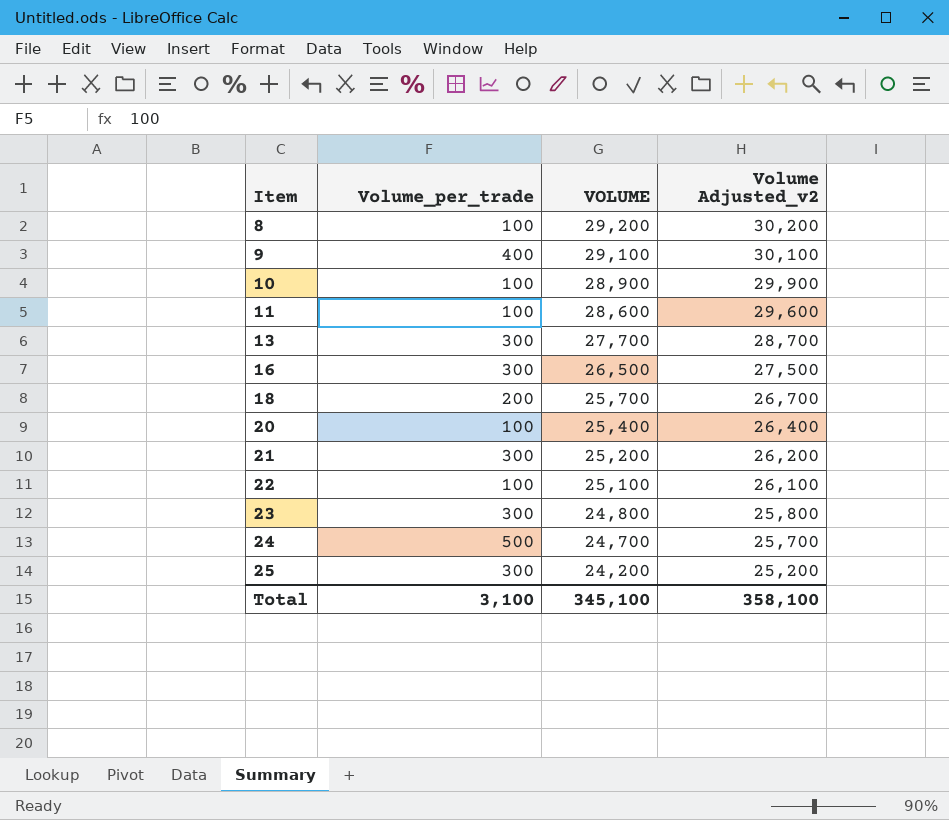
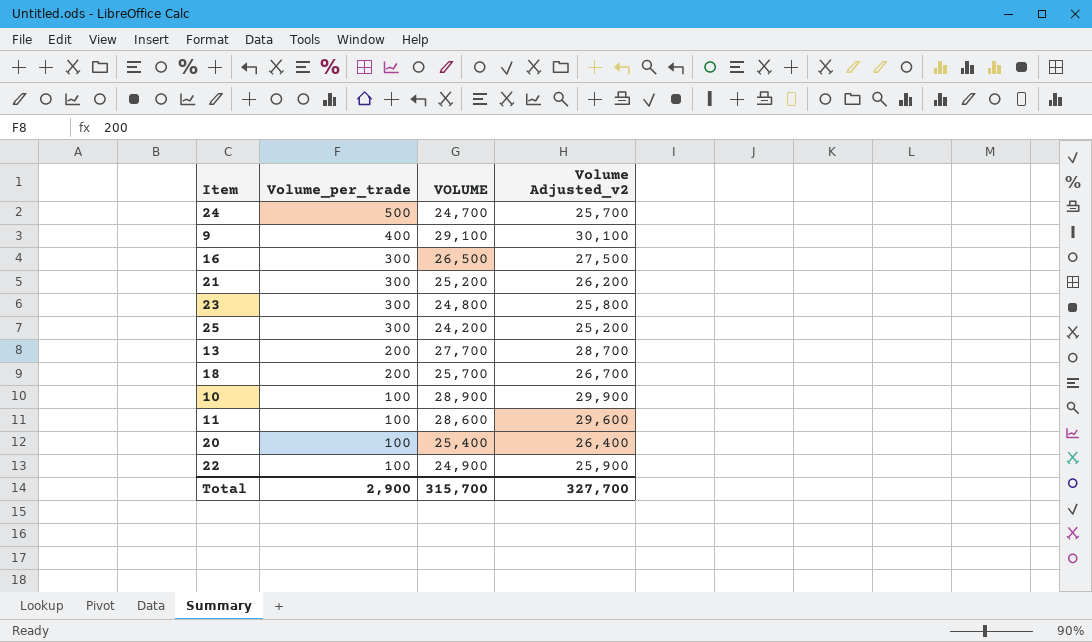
row order: Item ascending -> Volume_per_trade descending
row 8: 100 | 29,200 | 30,200 -> none
13 | Volume_per_trade: 300 -> 200
22 | VOLUME: 25,100 -> 24,900
22 | Volume Adjusted_v2: 26,100 -> 25,900
Total | Volume_per_trade: 3,100 -> 2,900
Total | VOLUME: 345,100 -> 315,700
Total | Volume Adjusted_v2: 358,100 -> 327,700

